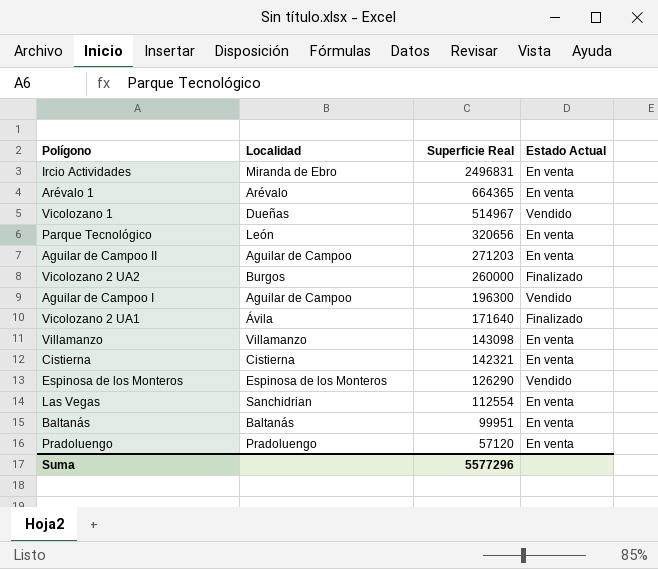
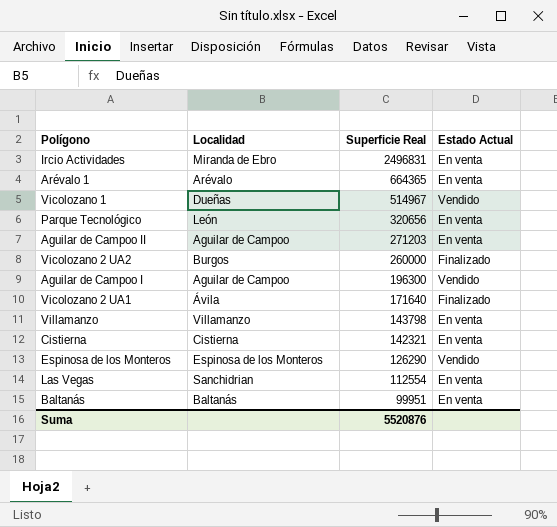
row Pradoluengo: Pradoluengo | 57120 | En venta -> none
Villamanzo | Superficie Real: 143098 -> 143798
Suma | Superficie Real: 5577296 -> 5520876

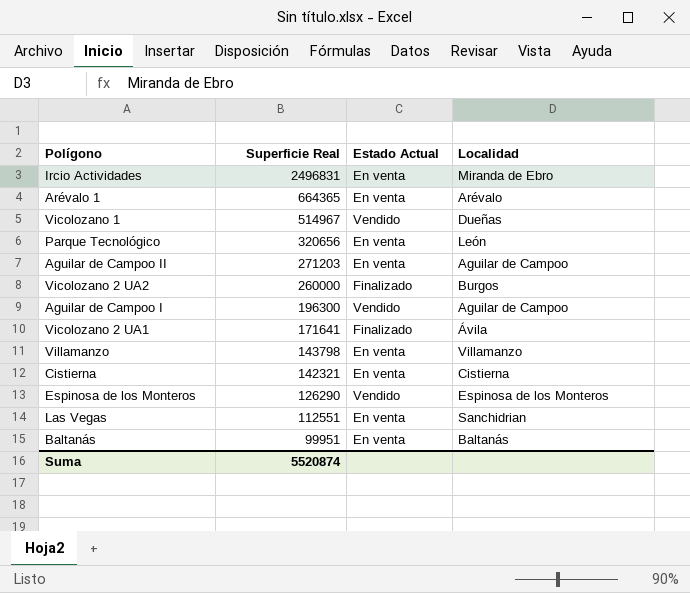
column Localidad | position: 2 -> 4
Vicolozano 2 UA1 | Superficie Real: 171640 -> 171641
Las Vegas | Superficie Real: 112554 -> 112551
Suma | Superficie Real: 5520876 -> 5520874

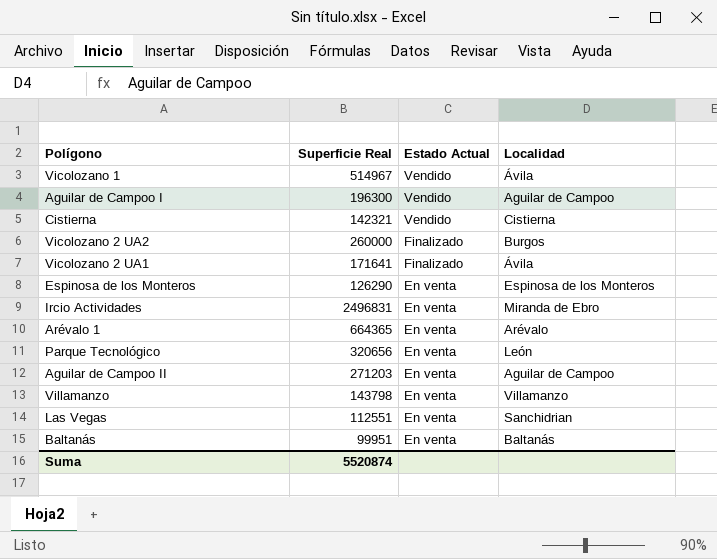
row order: Superficie Real descending -> Estado Actual descending
Vicolozano 1 | Localidad: Dueñas -> Ávila
Cistierna | Estado Actual: En venta -> Vendido
Espinosa de los Monteros | Estado Actual: Vendido -> En venta

